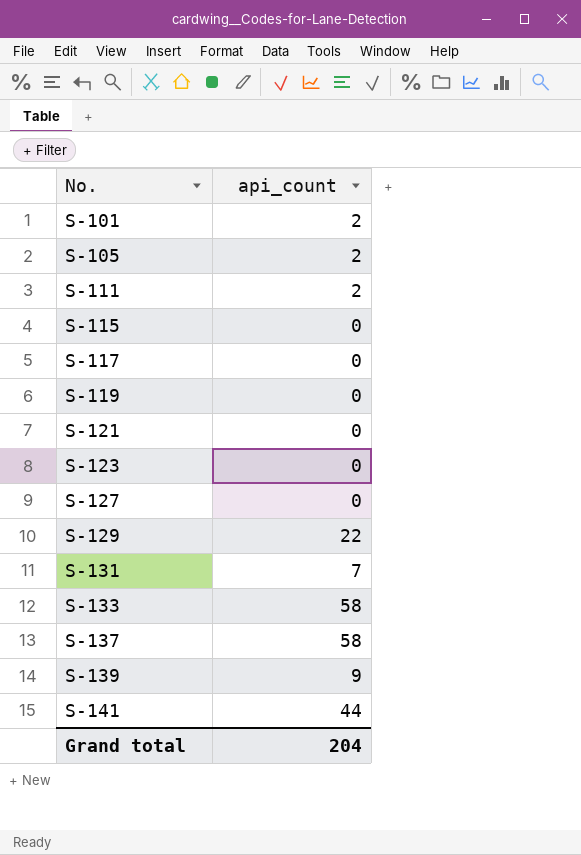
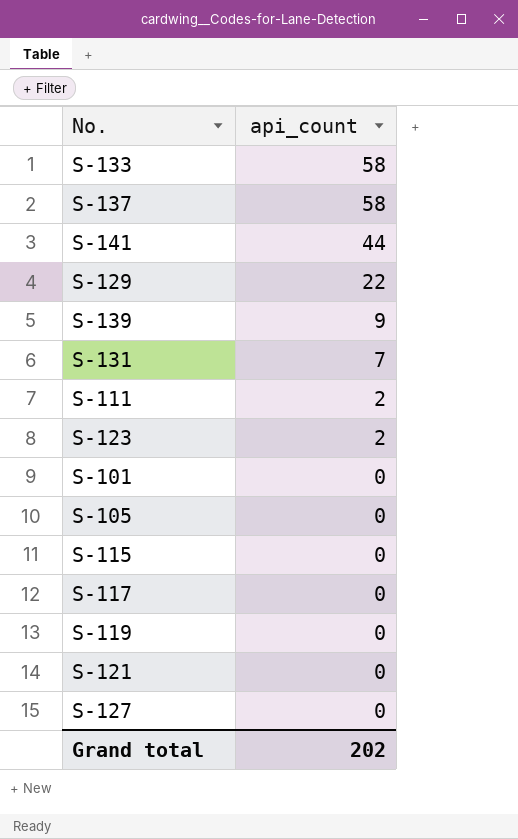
row order: No. ascending -> api_count descending
S-123 | api_count: 0 -> 2
S-101 | api_count: 2 -> 0
S-105 | api_count: 2 -> 0
Grand total | api_count: 204 -> 202

